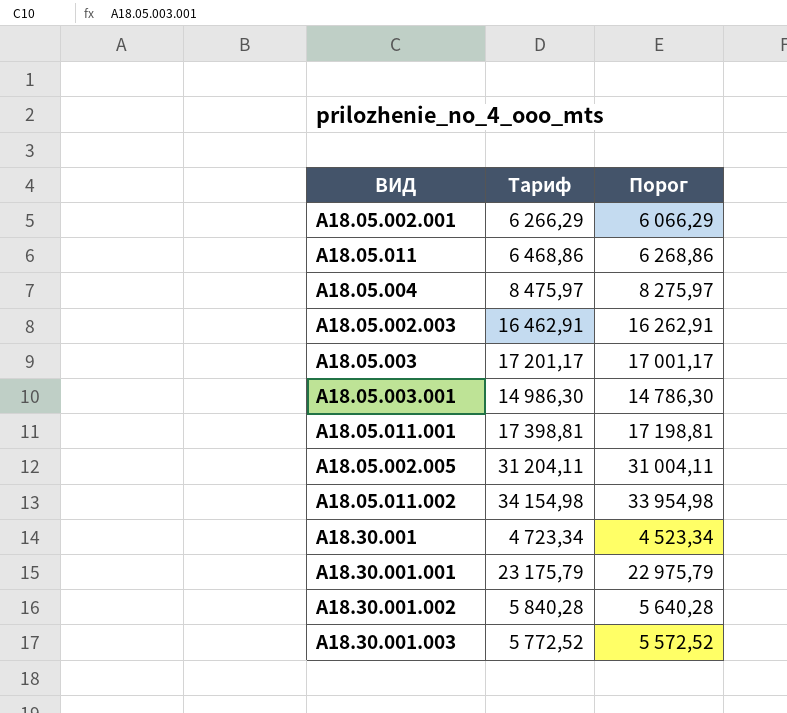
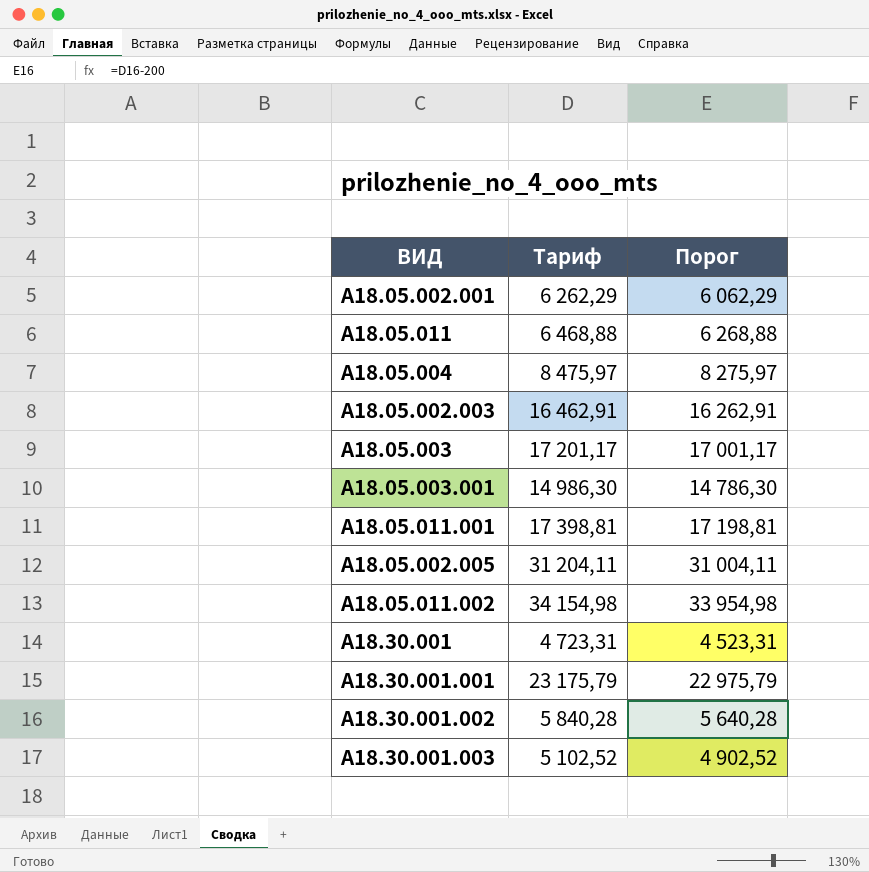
A18.05.002.001 | Тариф: 6 266,29 -> 6 262,29
A18.05.002.001 | Порог: 6 066,29 -> 6 062,29
A18.05.011 | Тариф: 6 468,86 -> 6 468,88
A18.05.011 | Порог: 6 268,86 -> 6 268,88
A18.30.001 | Тариф: 4 723,34 -> 4 723,31
A18.30.001 | Порог: 4 523,34 -> 4 523,31
A18.30.001.003 | Тариф: 5 772,52 -> 5 102,52
A18.30.001.003 | Порог: 5 572,52 -> 4 902,52

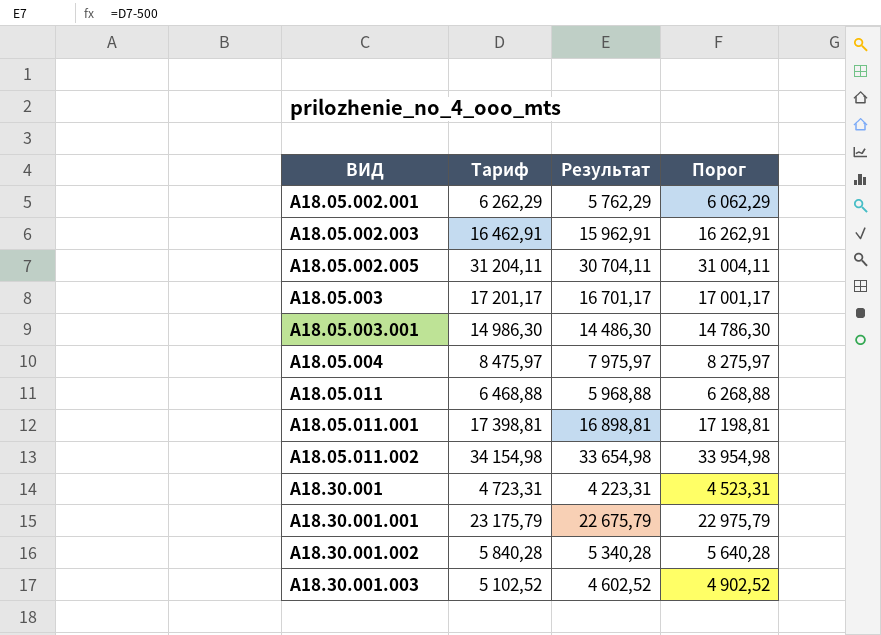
row order: none -> ВИД ascending
column Результат | formula: none -> [Тариф] - 500

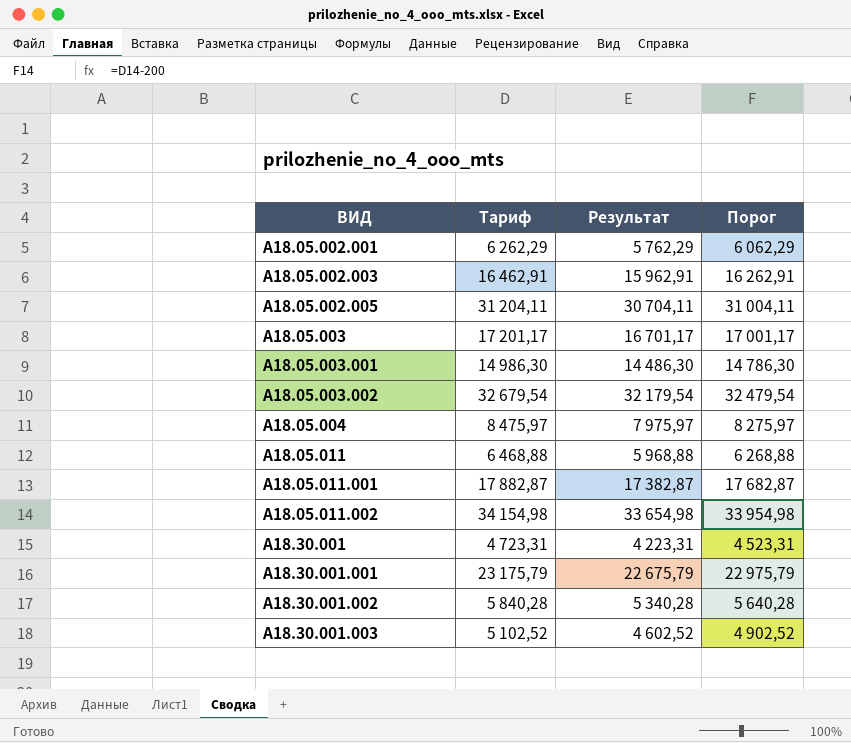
row A18.05.003.002: none -> 32 679,54 | 32 179,54 | 32 479,54
A18.05.011.001 | Тариф: 17 398,81 -> 17 882,87
A18.05.011.001 | Результат: 16 898,81 -> 17 382,87
A18.05.011.001 | Порог: 17 198,81 -> 17 682,87

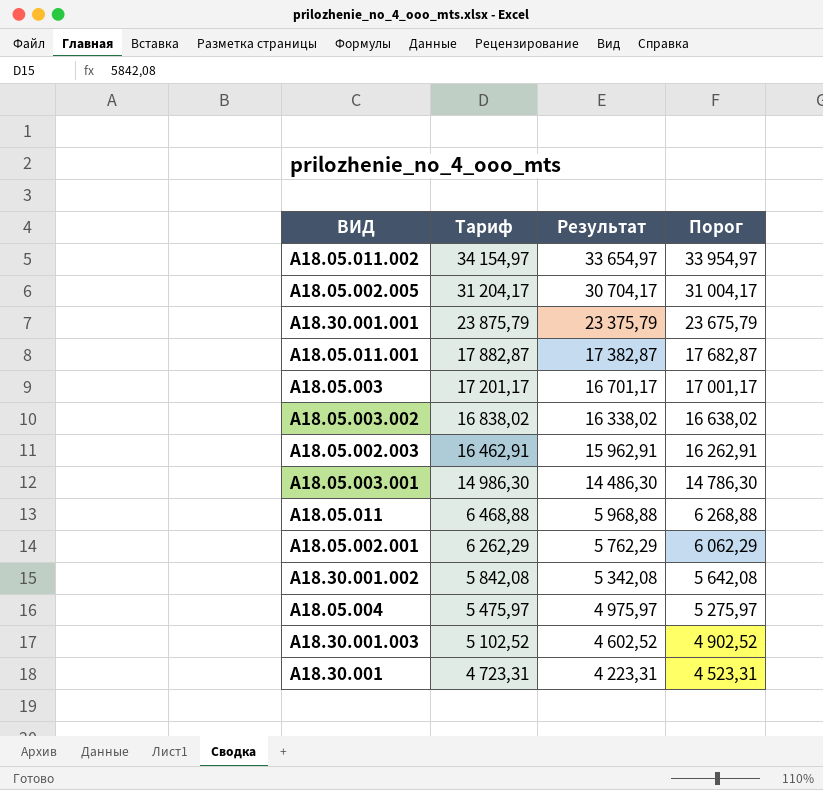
row order: ВИД ascending -> Тариф descending
A18.05.011.002 | Тариф: 34 154,98 -> 34 154,97
A18.05.011.002 | Результат: 33 654,98 -> 33 654,97
A18.05.011.002 | Порог: 33 954,98 -> 33 954,97
A18.05.002.005 | Тариф: 31 204,11 -> 31 204,17
A18.05.002.005 | Результат: 30 704,11 -> 30 704,17
A18.05.002.005 | Порог: 31 004,11 -> 31 004,17
A18.30.001.001 | Тариф: 23 175,79 -> 23 875,79
A18.30.001.001 | Результат: 22 675,79 -> 23 375,79
A18.30.001.001 | Порог: 22 975,79 -> 23 675,79
A18.05.003.002 | Тариф: 32 679,54 -> 16 838,02
A18.05.003.002 | Результат: 32 179,54 -> 16 338,02
A18.05.003.002 | Порог: 32 479,54 -> 16 638,02
A18.30.001.002 | Тариф: 5 840,28 -> 5 842,08
A18.30.001.002 | Результат: 5 340,28 -> 5 342,08
A18.30.001.002 | Порог: 5 640,28 -> 5 642,08
A18.05.004 | Тариф: 8 475,97 -> 5 475,97
A18.05.004 | Результат: 7 975,97 -> 4 975,97
A18.05.004 | Порог: 8 275,97 -> 5 275,97

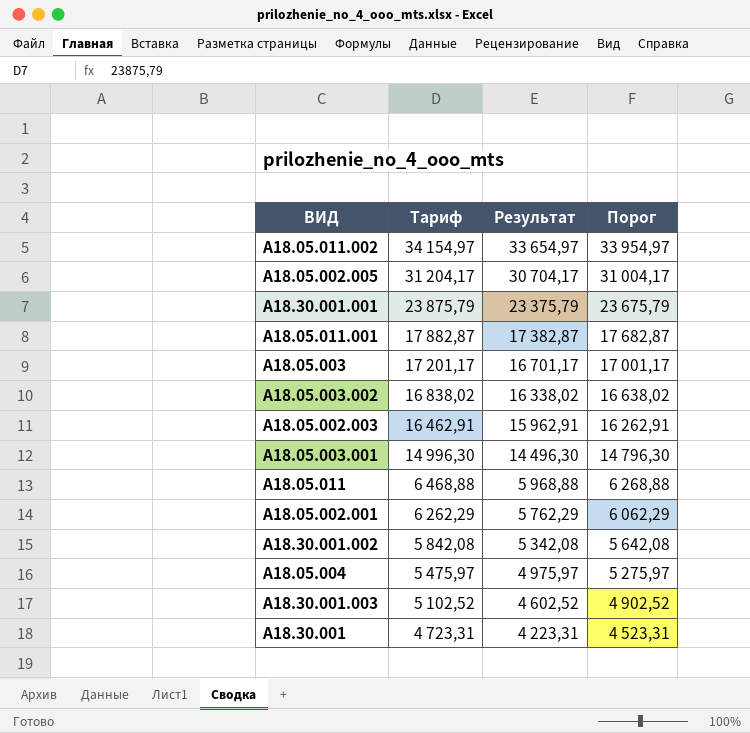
A18.05.003.001 | Тариф: 14 986,30 -> 14 996,30
A18.05.003.001 | Результат: 14 486,30 -> 14 496,30
A18.05.003.001 | Порог: 14 786,30 -> 14 796,30

